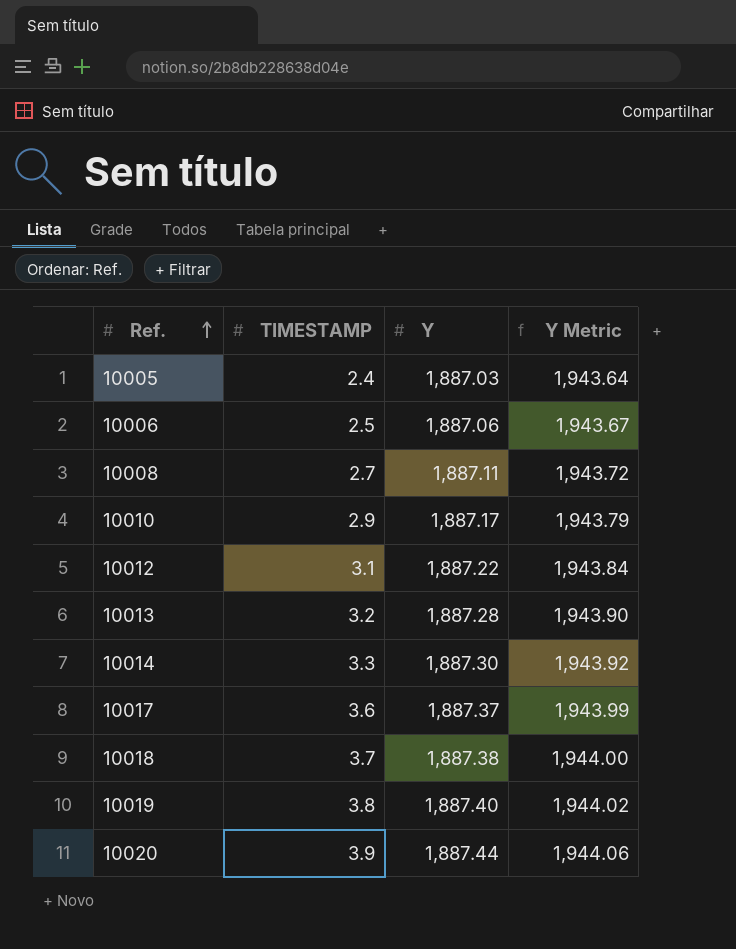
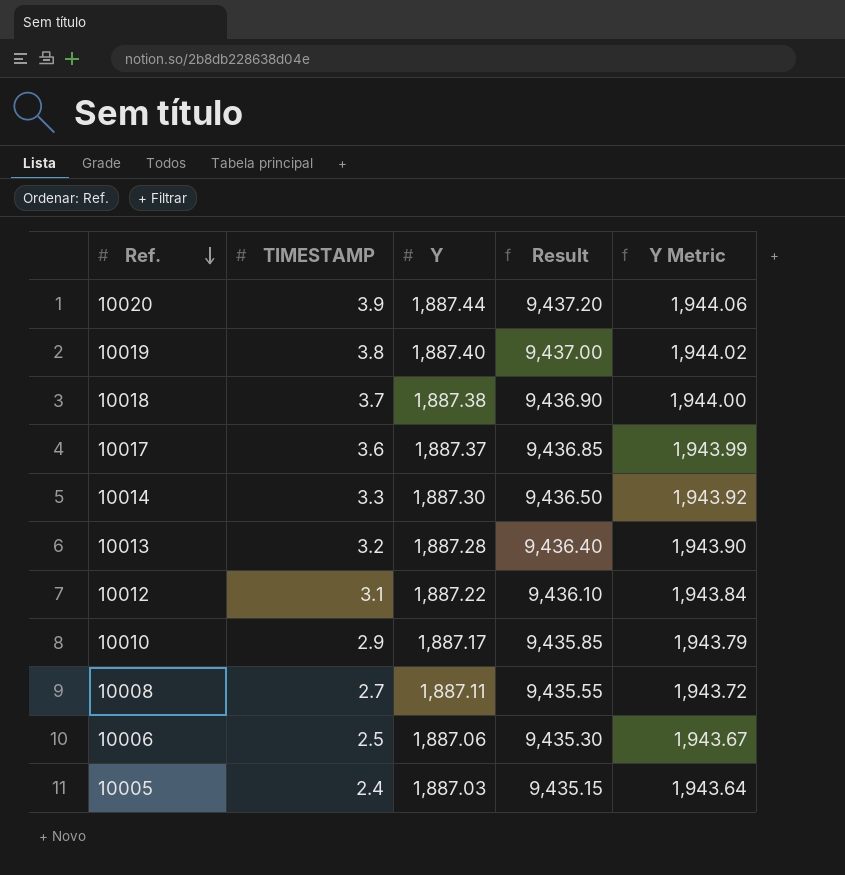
row order: Ref. ascending -> Ref. descending
column Result | formula: none -> [Y] * 5

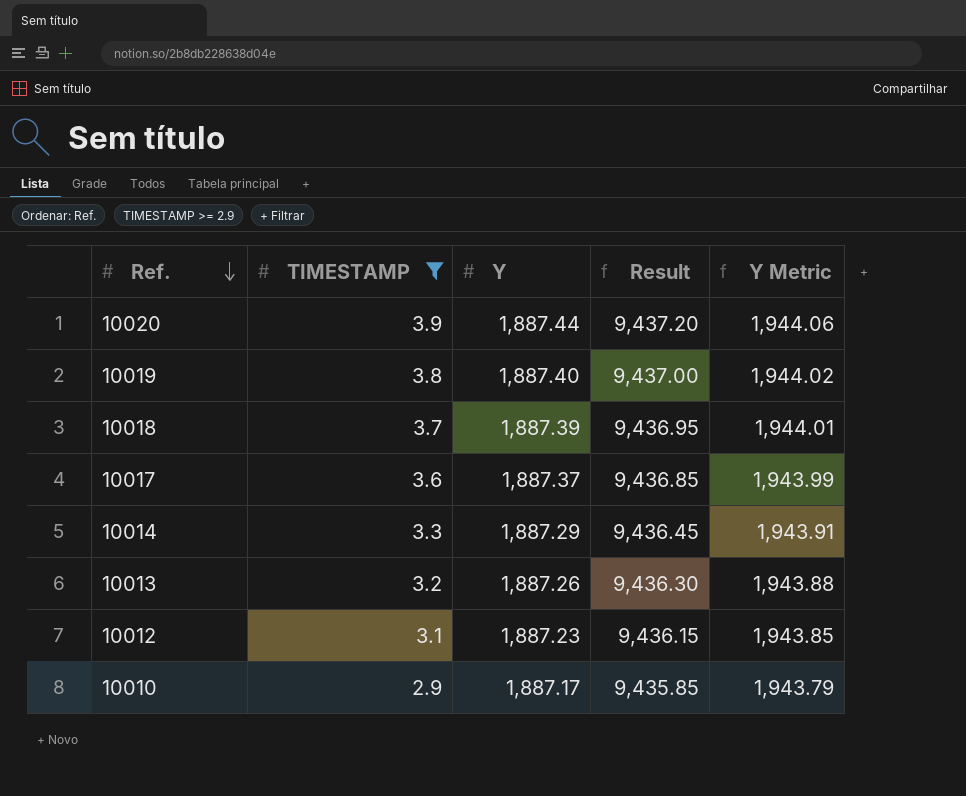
filter: none -> TIMESTAMP >= 2.9
10018 | Y: 1,887.38 -> 1,887.39
10018 | Result: 9,436.90 -> 9,436.95
10018 | Y Metric: 1,944.00 -> 1,944.01
10014 | Y: 1,887.30 -> 1,887.29
10014 | Result: 9,436.50 -> 9,436.45
10014 | Y Metric: 1,943.92 -> 1,943.91
10013 | Y: 1,887.28 -> 1,887.26
10013 | Result: 9,436.40 -> 9,436.30
10013 | Y Metric: 1,943.90 -> 1,943.88
10012 | Y: 1,887.22 -> 1,887.23
10012 | Result: 9,436.10 -> 9,436.15
10012 | Y Metric: 1,943.84 -> 1,943.85

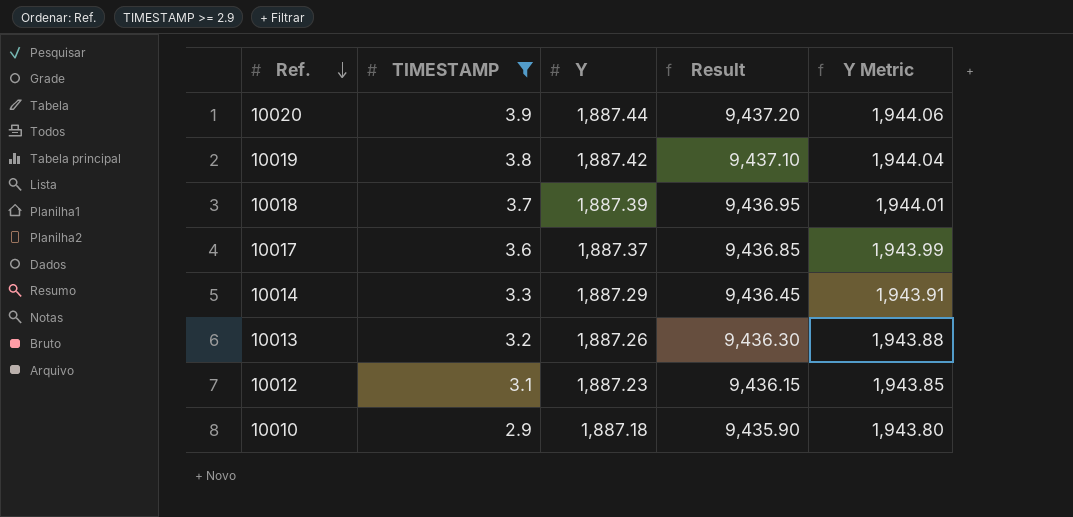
10019 | Y: 1,887.40 -> 1,887.42
10019 | Result: 9,437.00 -> 9,437.10
10019 | Y Metric: 1,944.02 -> 1,944.04
10010 | Y: 1,887.17 -> 1,887.18
10010 | Result: 9,435.85 -> 9,435.90
10010 | Y Metric: 1,943.79 -> 1,943.80

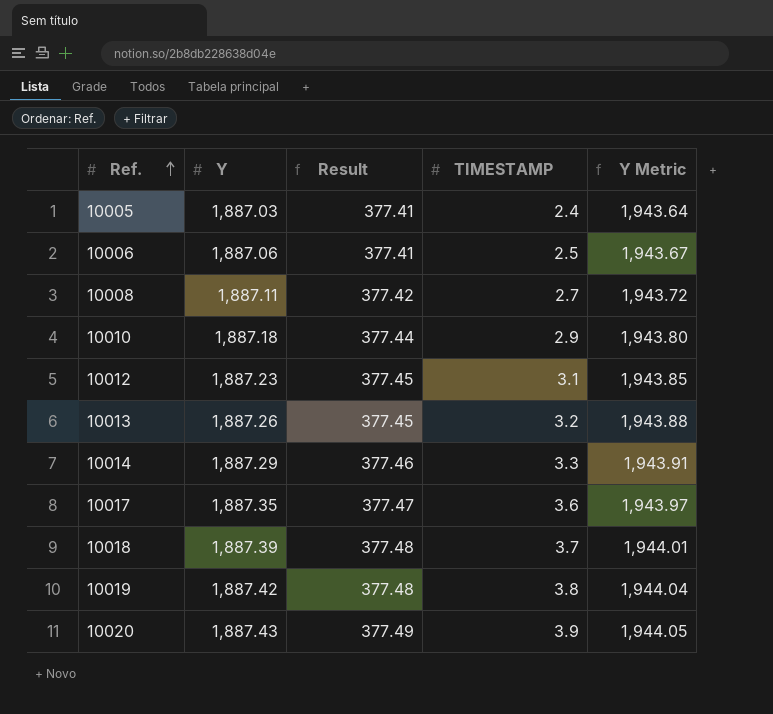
filter: TIMESTAMP >= 2.9 -> none
row order: Ref. descending -> Ref. ascending
column Result | formula: [Y] * 5 -> [Y] * 0.2
column TIMESTAMP | position: 2 -> 4
10017 | Y: 1,887.37 -> 1,887.35
10017 | Y Metric: 1,943.99 -> 1,943.97
10020 | Y: 1,887.44 -> 1,887.43
10020 | Y Metric: 1,944.06 -> 1,944.05

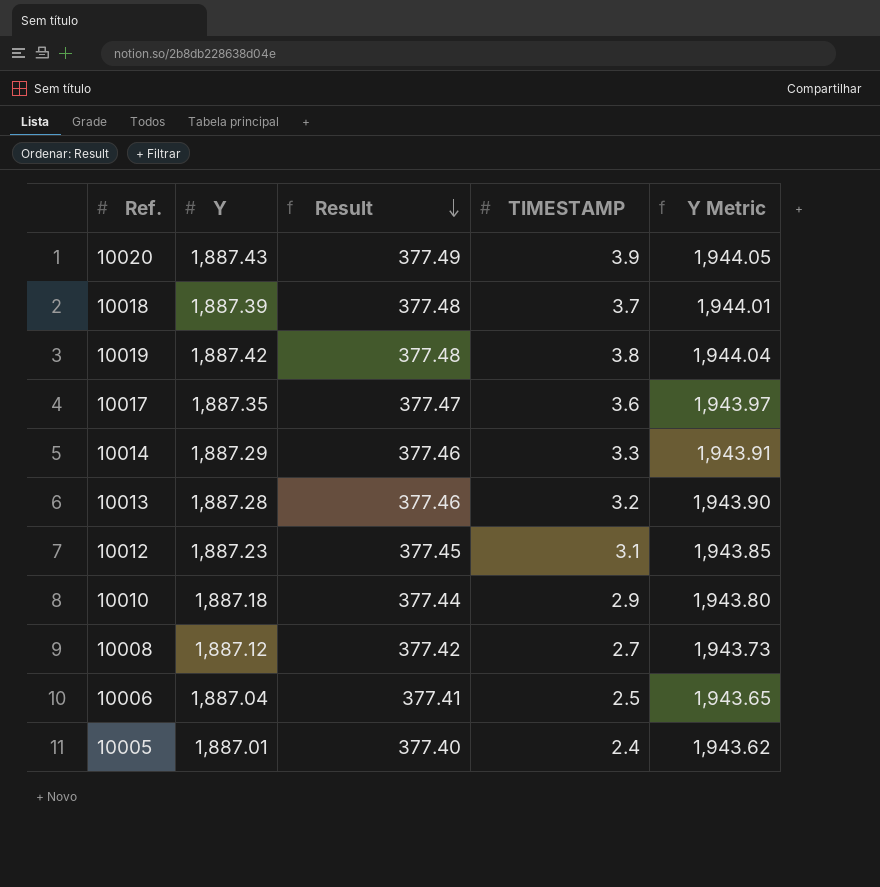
row order: Ref. ascending -> Result descending
10013 | Y: 1,887.26 -> 1,887.28
10013 | Result: 377.45 -> 377.46
10013 | Y Metric: 1,943.88 -> 1,943.90
10008 | Y: 1,887.11 -> 1,887.12
10008 | Y Metric: 1,943.72 -> 1,943.73
10006 | Y: 1,887.06 -> 1,887.04
10006 | Y Metric: 1,943.67 -> 1,943.65
10005 | Y: 1,887.03 -> 1,887.01
10005 | Result: 377.41 -> 377.40
10005 | Y Metric: 1,943.64 -> 1,943.62

